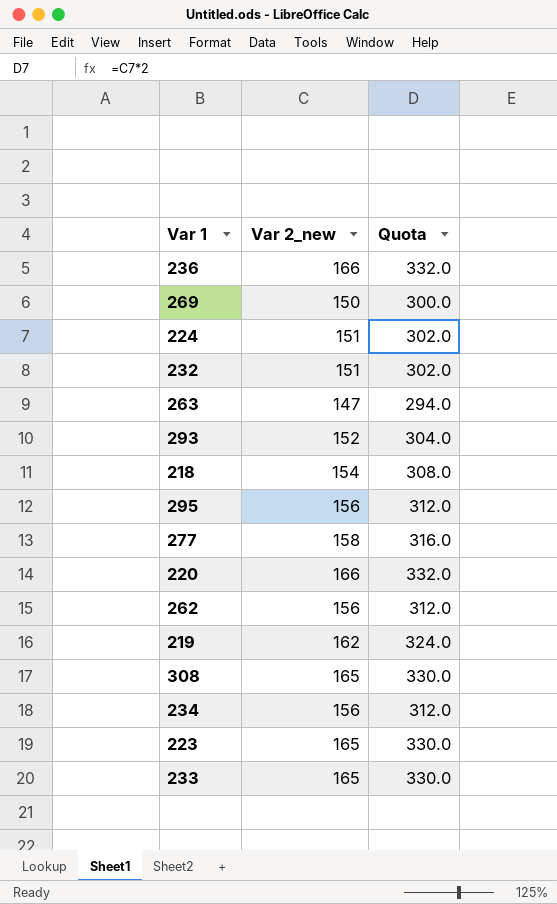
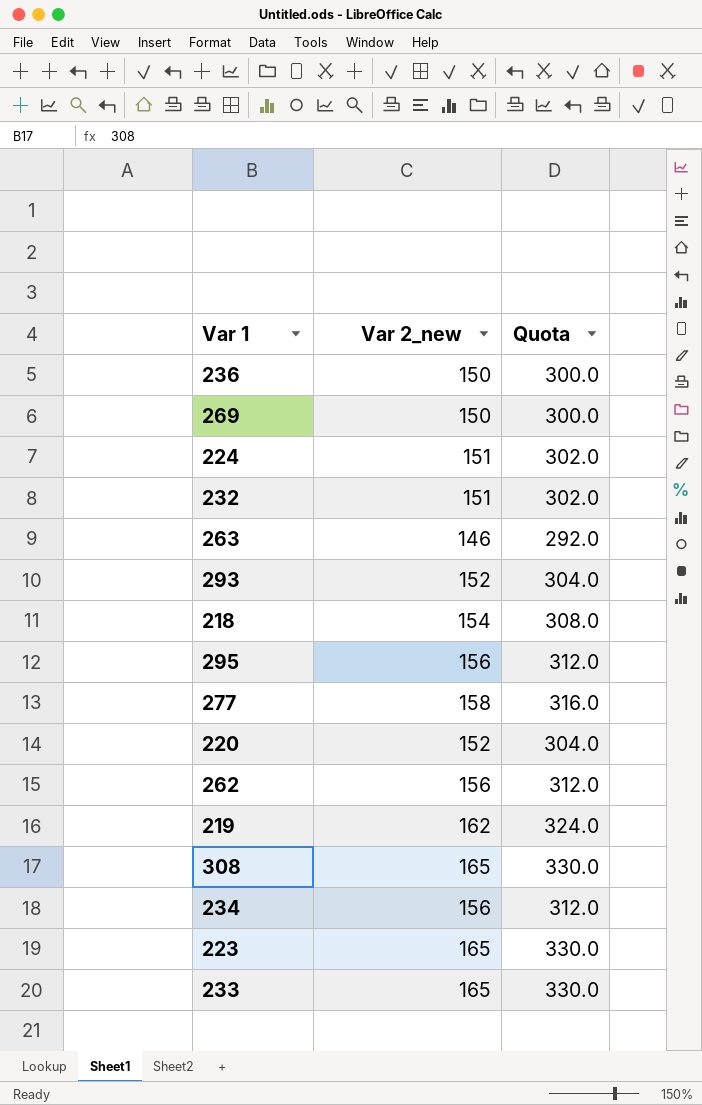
236 | Var 2_new: 166 -> 150
236 | Quota: 332.0 -> 300.0
263 | Var 2_new: 147 -> 146
263 | Quota: 294.0 -> 292.0
220 | Var 2_new: 166 -> 152
220 | Quota: 332.0 -> 304.0

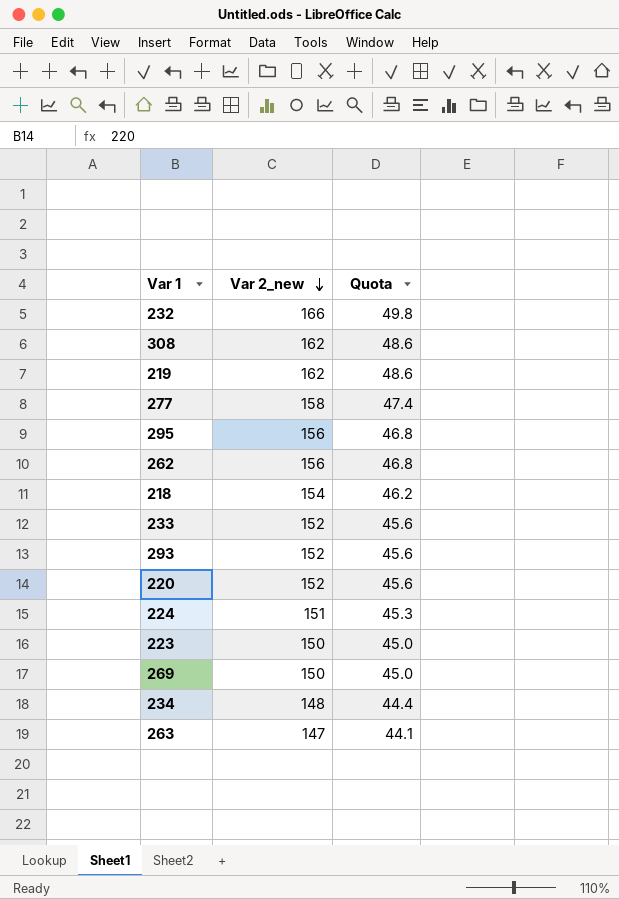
row order: none -> Var 2_new descending
column Quota | formula: [Var 2_new] * 2 -> [Var 2_new] * 0.3
row 236: 150 | 300.0 -> none
232 | Var 2_new: 151 -> 166
308 | Var 2_new: 165 -> 162
233 | Var 2_new: 165 -> 152
223 | Var 2_new: 165 -> 150
234 | Var 2_new: 156 -> 148
263 | Var 2_new: 146 -> 147

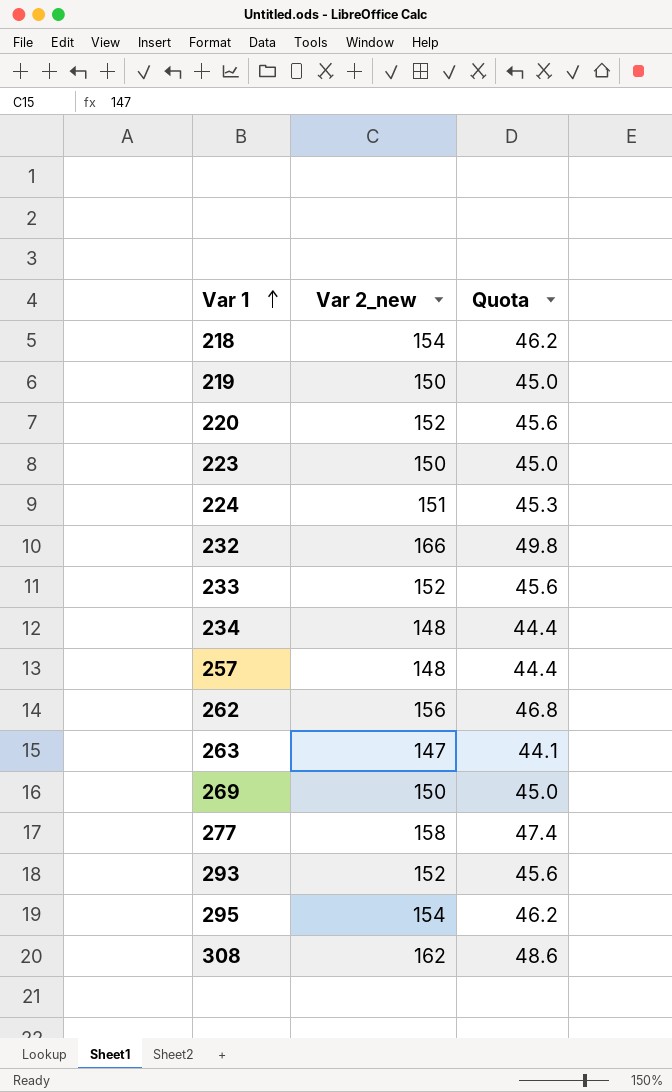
row order: Var 2_new descending -> Var 1 ascending
219 | Var 2_new: 162 -> 150
219 | Quota: 48.6 -> 45.0
row 257: none -> 148 | 44.4
295 | Var 2_new: 156 -> 154
295 | Quota: 46.8 -> 46.2

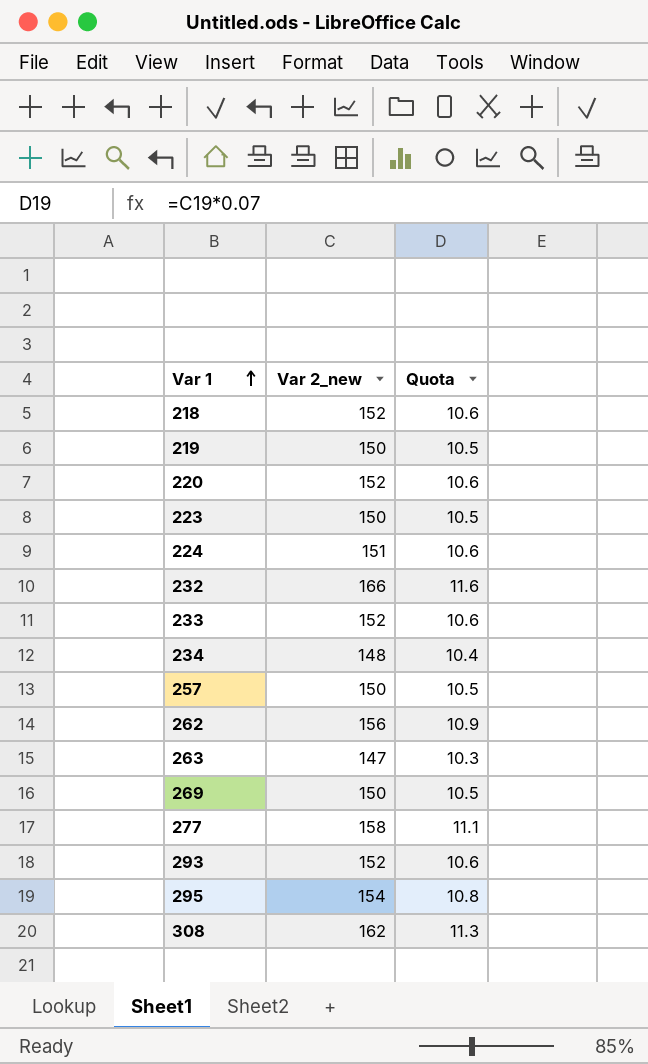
column Quota | formula: [Var 2_new] * 0.3 -> [Var 2_new] * 0.07
218 | Var 2_new: 154 -> 152
257 | Var 2_new: 148 -> 150

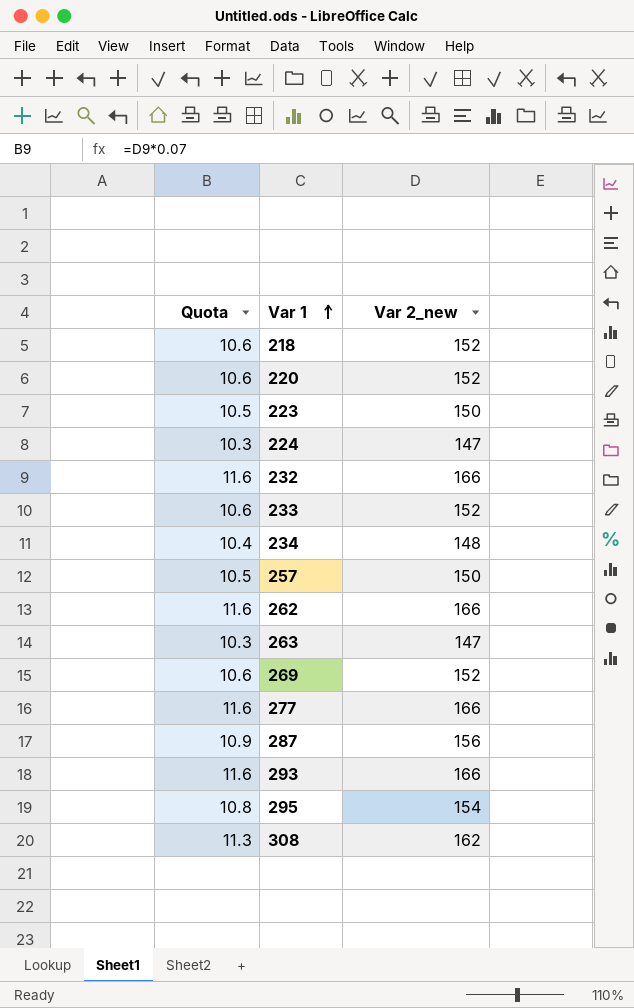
column Quota | position: 3 -> 1
row 219: 150 | 10.5 -> none
224 | Quota: 10.6 -> 10.3
224 | Var 2_new: 151 -> 147
262 | Quota: 10.9 -> 11.6
262 | Var 2_new: 156 -> 166
269 | Quota: 10.5 -> 10.6
269 | Var 2_new: 150 -> 152
277 | Quota: 11.1 -> 11.6
277 | Var 2_new: 158 -> 166
row 287: none -> 10.9 | 156
293 | Quota: 10.6 -> 11.6
293 | Var 2_new: 152 -> 166

